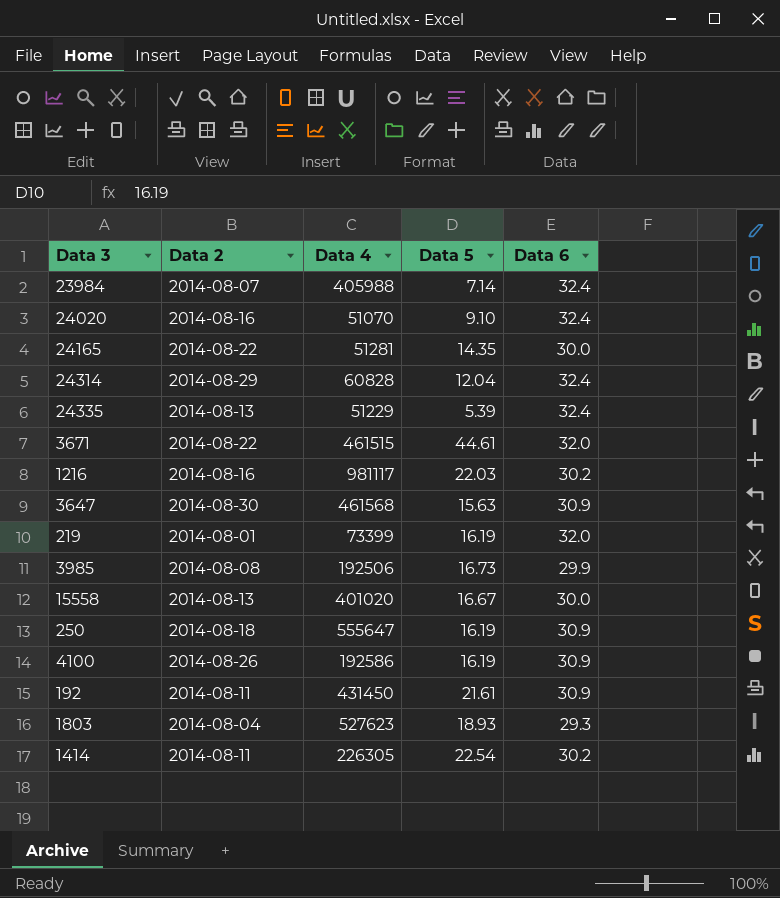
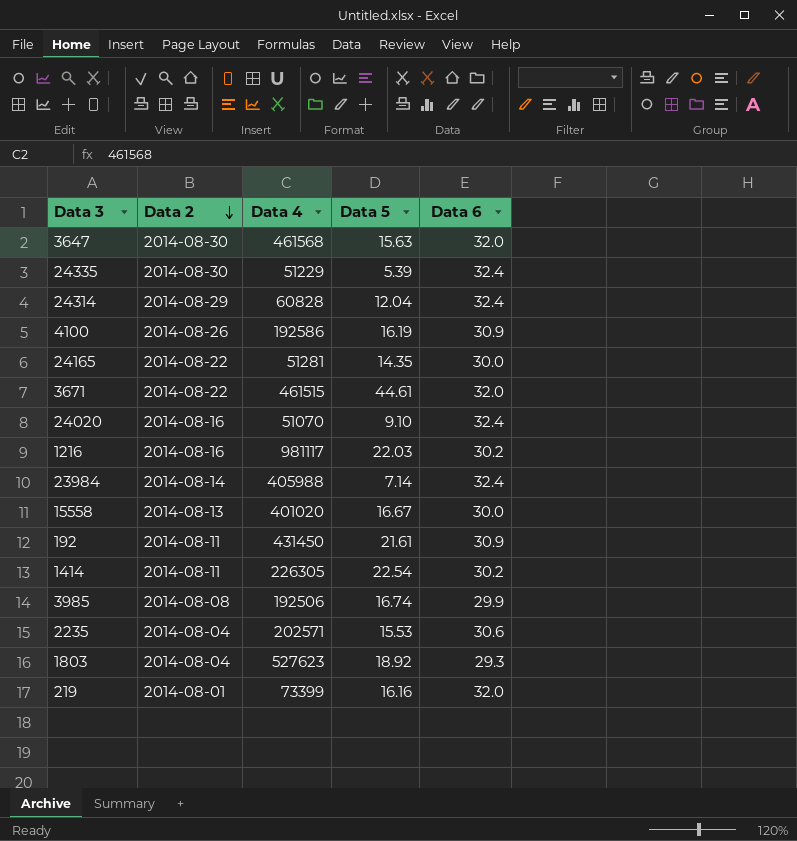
row order: none -> Data 2 descending
row 250: 2014-08-18 | 555647 | 16.19 | 30.9 -> none
3647 | Data 6: 30.9 -> 32.0
24335 | Data 2: 2014-08-13 -> 2014-08-30
23984 | Data 2: 2014-08-07 -> 2014-08-14
3985 | Data 5: 16.73 -> 16.74
row 2235: none -> 2014-08-04 | 202571 | 15.53 | 30.6
1803 | Data 5: 18.93 -> 18.92
219 | Data 5: 16.19 -> 16.16

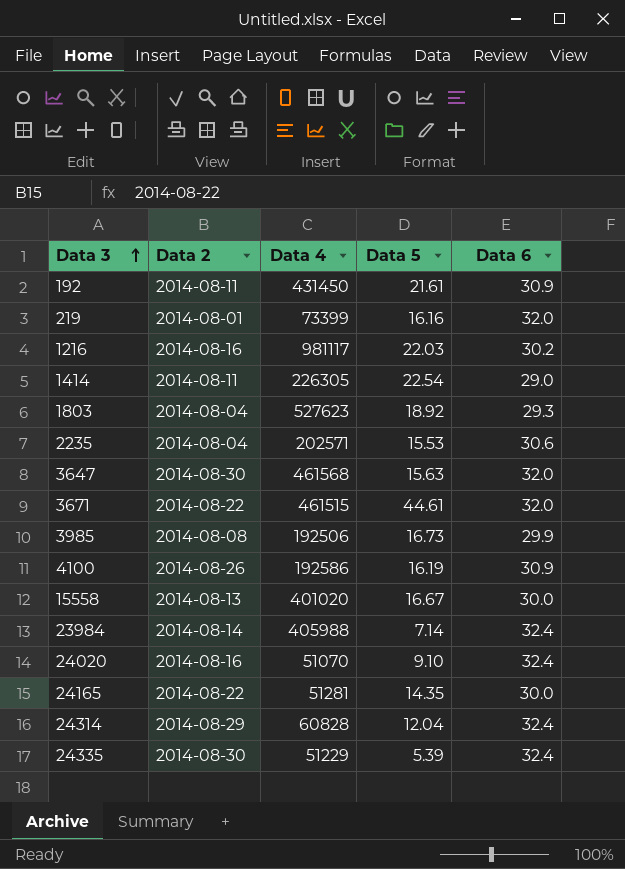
row order: Data 2 descending -> Data 3 ascending
1414 | Data 6: 30.2 -> 29.0
3985 | Data 5: 16.74 -> 16.73

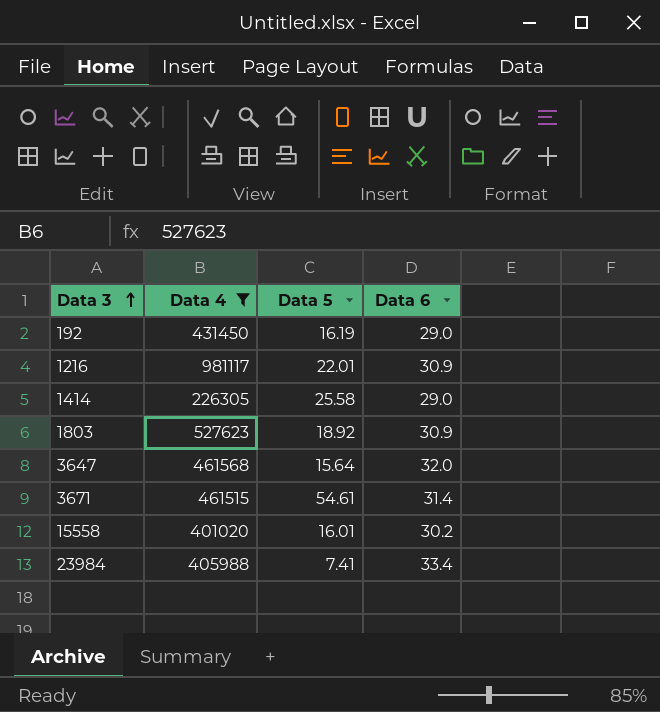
filter: none -> Data 4 >= 226305
column Data 2 | position: 2 -> none
192 | Data 5: 21.61 -> 16.19
192 | Data 6: 30.9 -> 29.0
1216 | Data 5: 22.03 -> 22.01
1216 | Data 6: 30.2 -> 30.9
1414 | Data 5: 22.54 -> 25.58
1803 | Data 6: 29.3 -> 30.9
3647 | Data 5: 15.63 -> 15.64
3671 | Data 5: 44.61 -> 54.61
3671 | Data 6: 32.0 -> 31.4
15558 | Data 5: 16.67 -> 16.01
15558 | Data 6: 30.0 -> 30.2
23984 | Data 5: 7.14 -> 7.41
23984 | Data 6: 32.4 -> 33.4

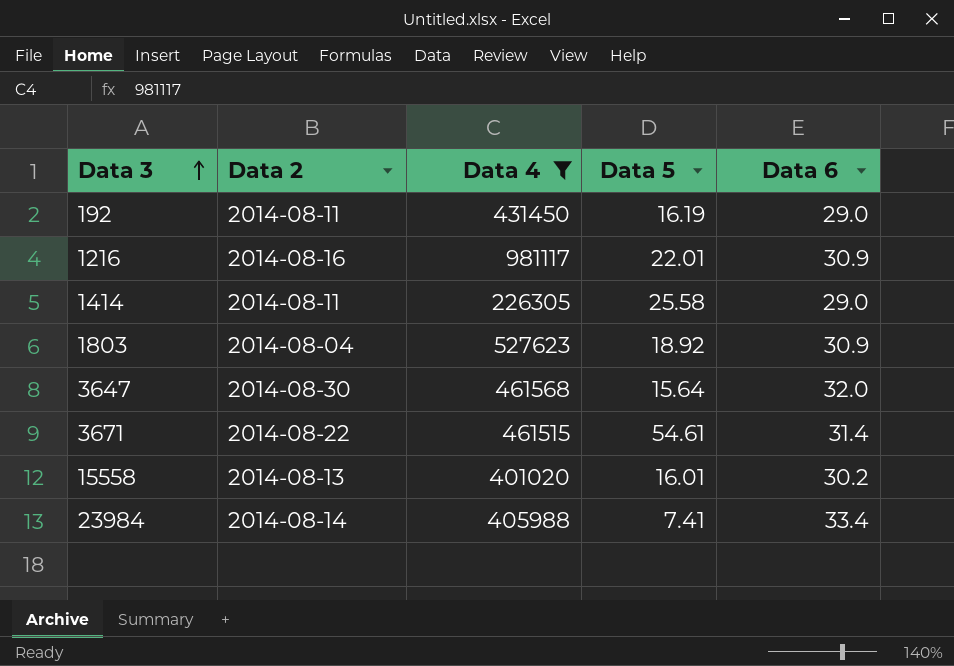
column Data 2 | position: none -> 2

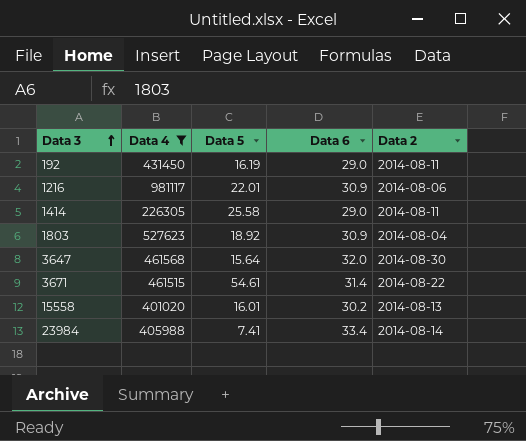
column Data 2 | position: 2 -> 5
1216 | Data 2: 2014-08-16 -> 2014-08-06

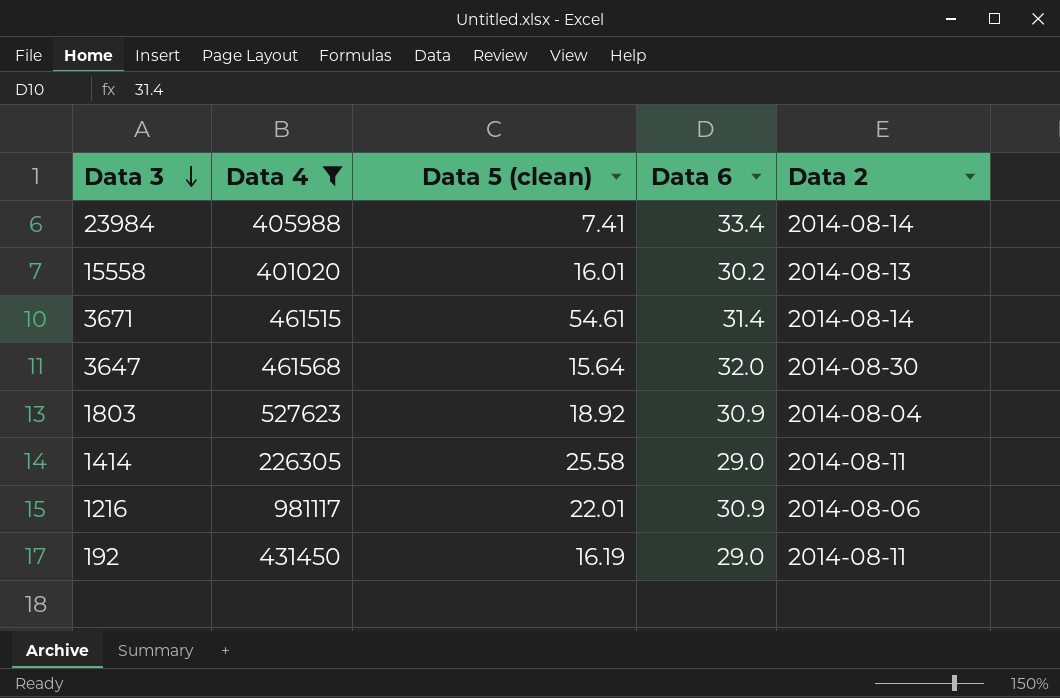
row order: Data 3 ascending -> Data 3 descending
column name: Data 5 -> Data 5 (clean)
3671 | Data 2: 2014-08-22 -> 2014-08-14

